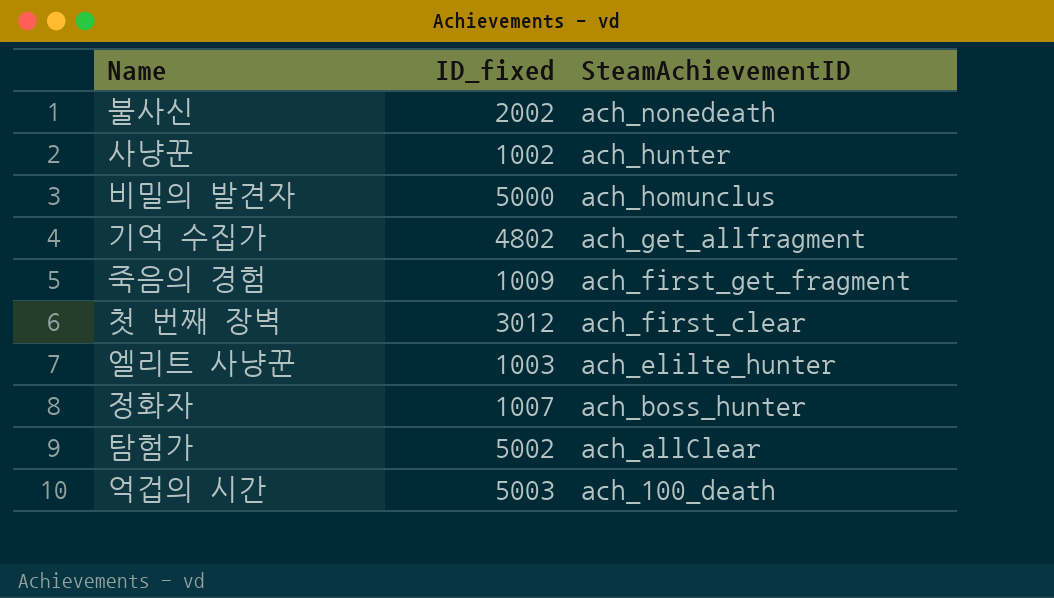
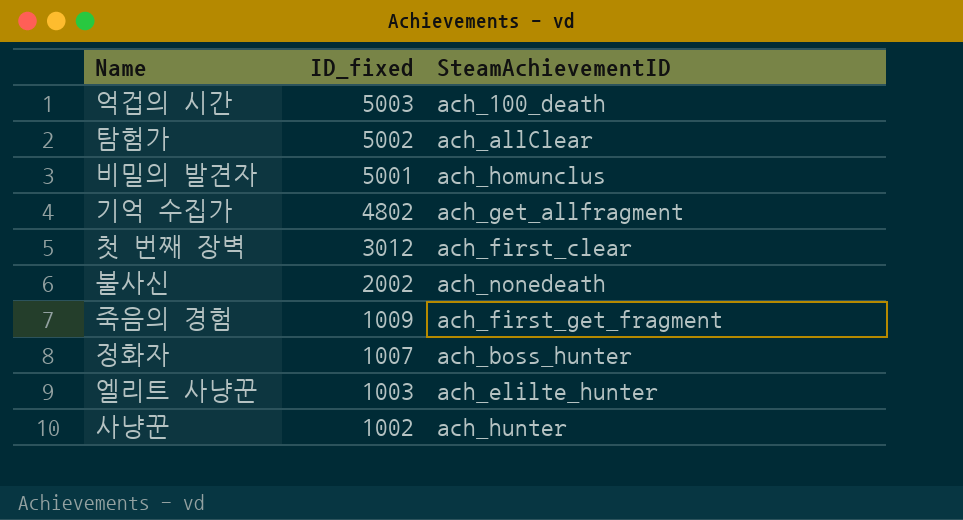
row order: SteamAchievementID descending -> ID_fixed descending
비밀의 발견자 | ID_fixed: 5000 -> 5001

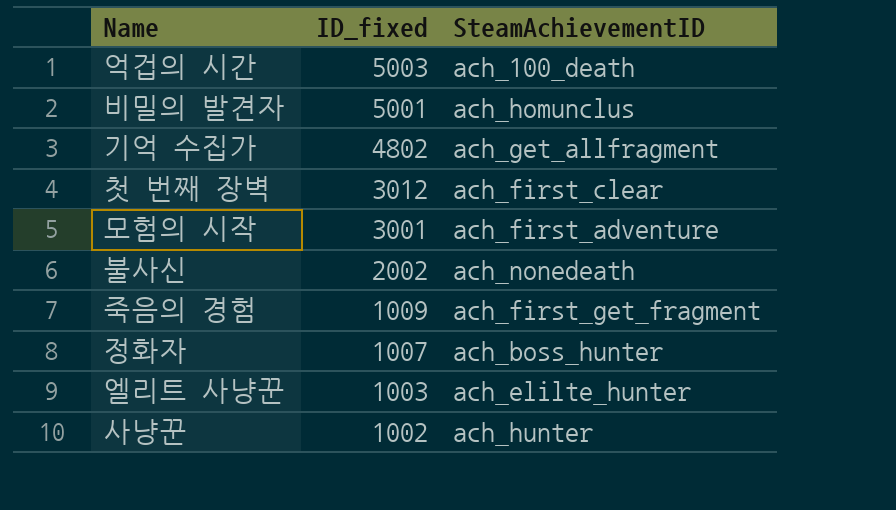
row 탐험가: 5002 | ach_allClear -> none
row 모험의 시작: none -> 3001 | ach_first_adventure

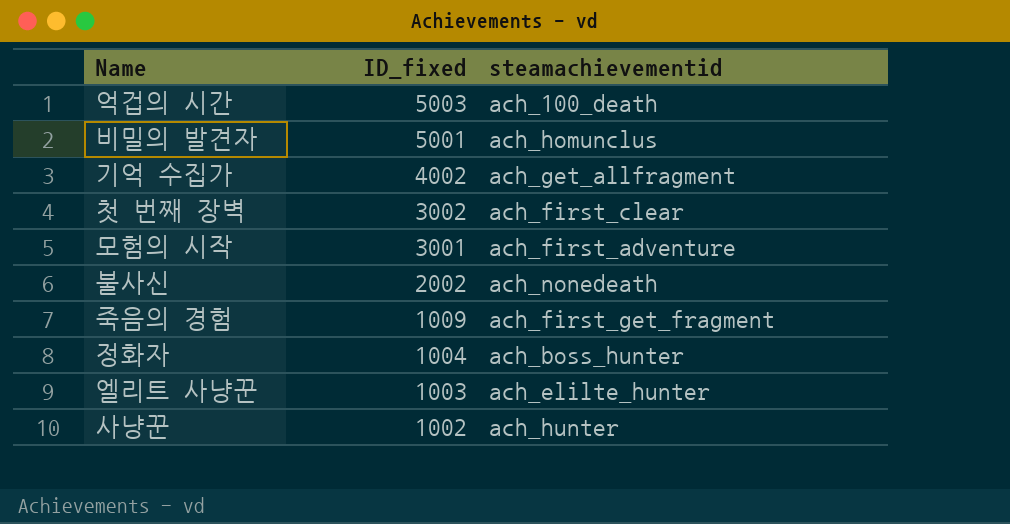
column name: SteamAchievementID -> steamachievementid
기억 수집가 | ID_fixed: 4802 -> 4002
첫 번째 장벽 | ID_fixed: 3012 -> 3002
정화자 | ID_fixed: 1007 -> 1004

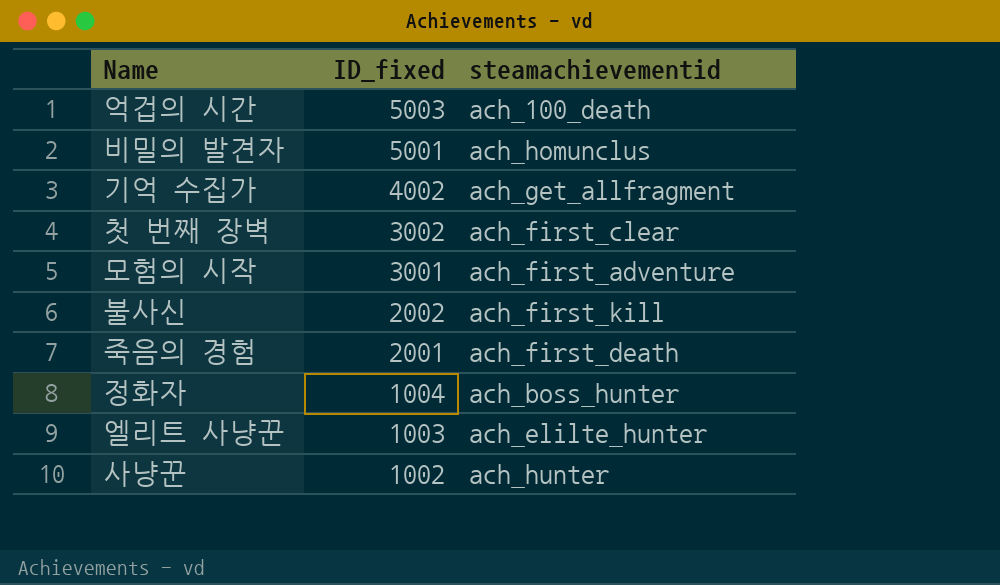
불사신 | steamachievementid: ach_nonedeath -> ach_first_kill
죽음의 경험 | ID_fixed: 1009 -> 2001
죽음의 경험 | steamachievementid: ach_first_get_fragment -> ach_first_death

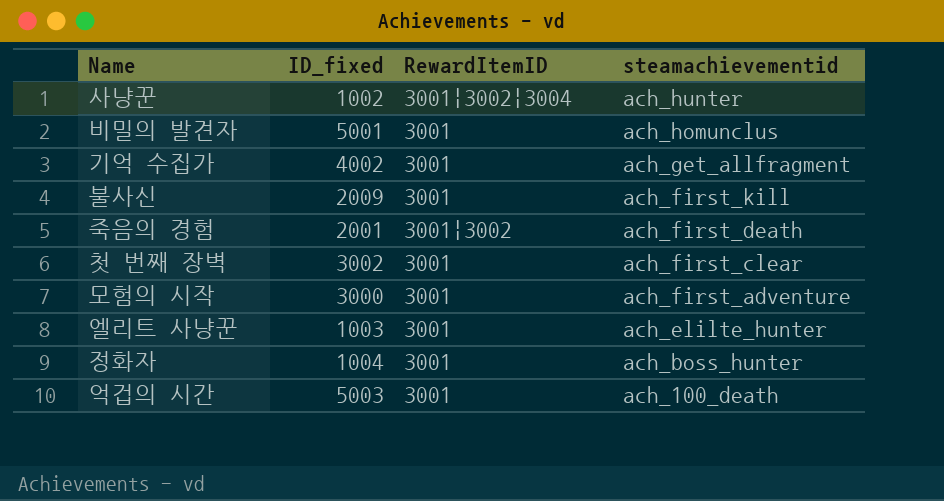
row order: ID_fixed descending -> steamachievementid descending
column RewardItemID | position: none -> 3
불사신 | ID_fixed: 2002 -> 2009
모험의 시작 | ID_fixed: 3001 -> 3000

